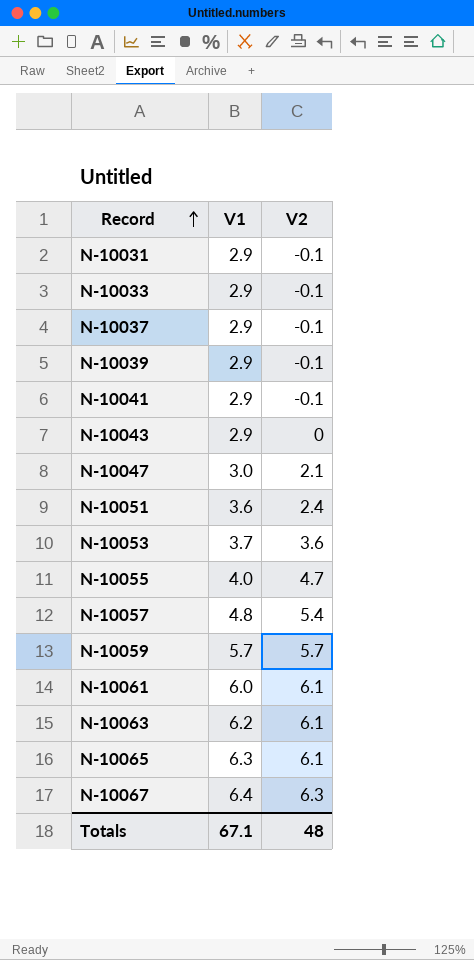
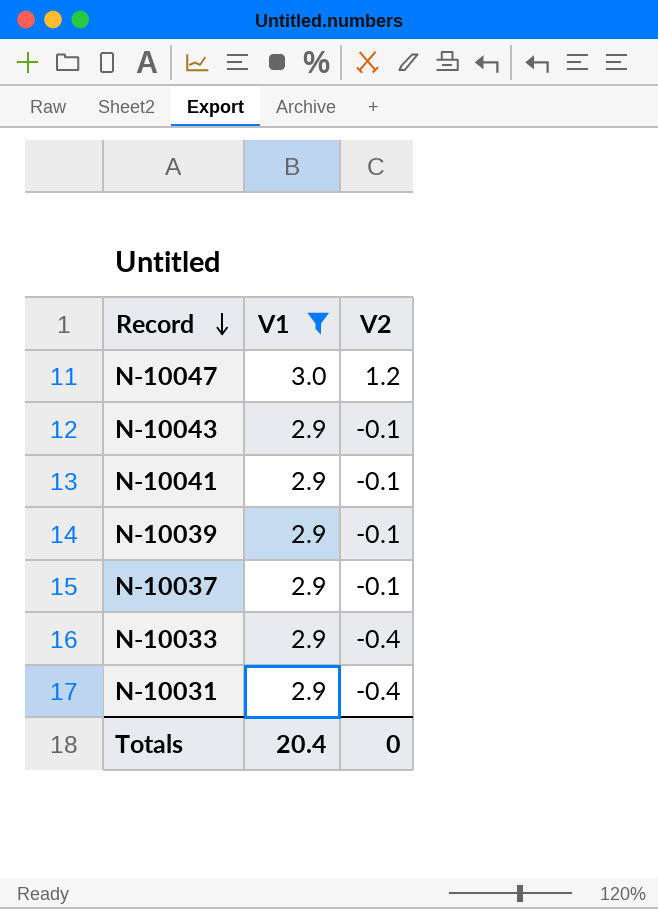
filter: none -> V1 <= 3.0
row order: Record ascending -> Record descending
N-10047 | V2: 2.1 -> 1.2
N-10043 | V2: 0 -> -0.1
N-10033 | V2: -0.1 -> -0.4
N-10031 | V2: -0.1 -> -0.4
Totals | V1: 67.1 -> 20.4
Totals | V2: 48 -> 0

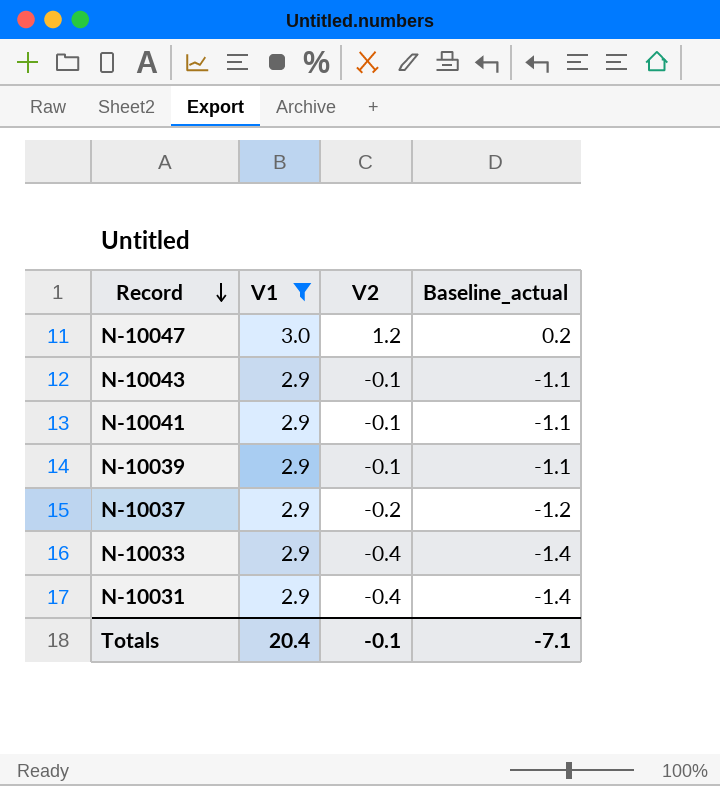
column Baseline_actual | formula: none -> [V2] - 1
N-10037 | V2: -0.1 -> -0.2
Totals | V2: 0 -> -0.1

